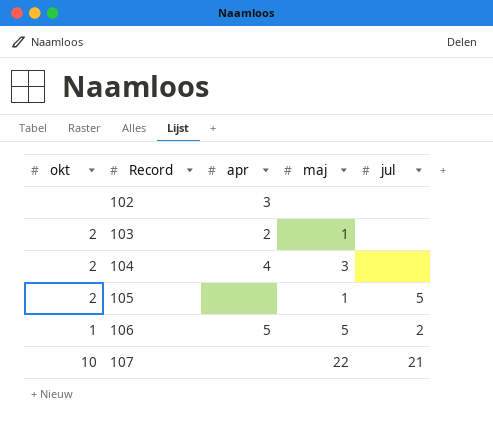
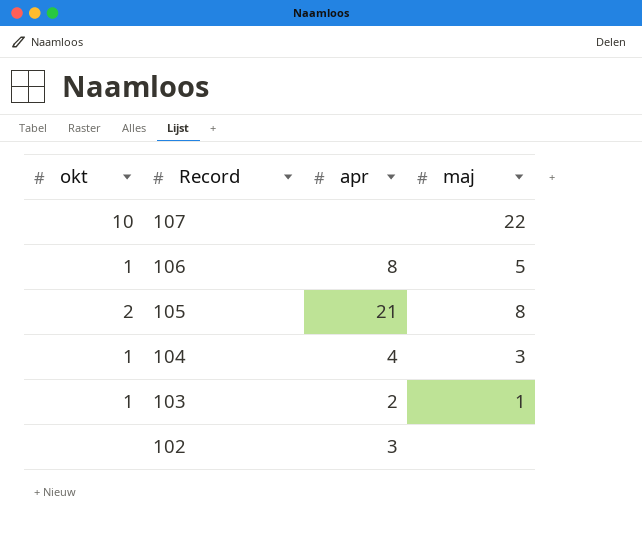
row order: Record ascending -> Record descending
column jul | position: 5 -> none
106 | apr: 5 -> 8
105 | apr: none -> 21
105 | maj: 1 -> 8
104 | okt: 2 -> 1
103 | okt: 2 -> 1

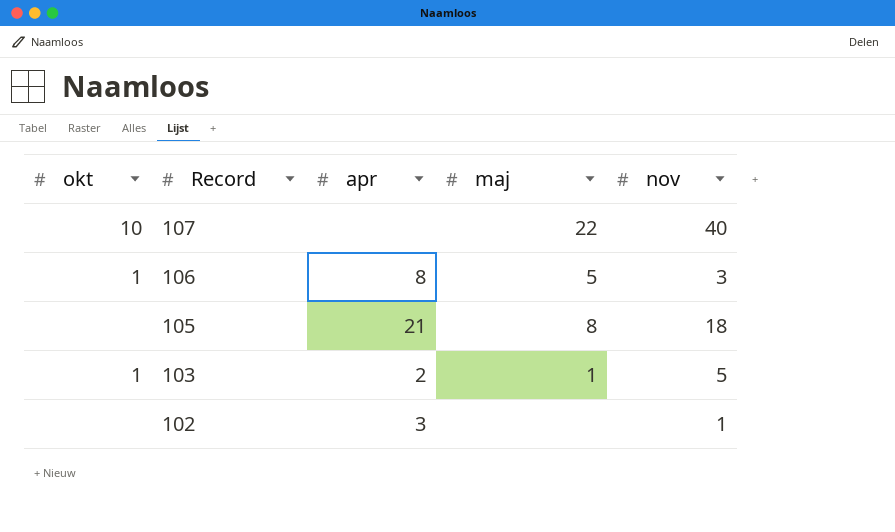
column nov | position: none -> 5
row 104: 1 | 4 | 3 -> none
105 | okt: 2 -> none

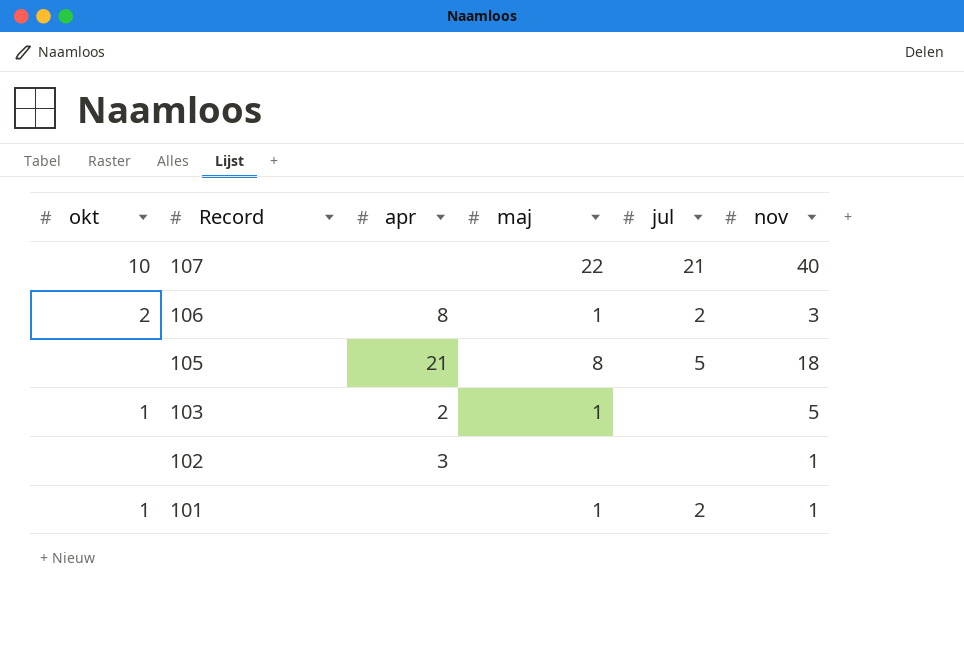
column jul | position: none -> 5
106 | okt: 1 -> 2
106 | maj: 5 -> 1
row 101: none -> 1 | none | 1 | 2 | 1

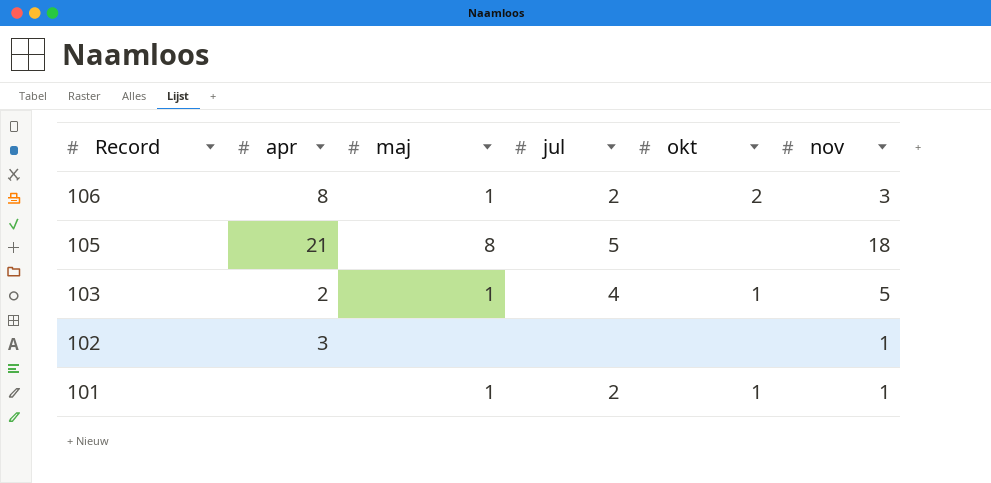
column okt | position: 1 -> 5
row 107: 10 | none | 22 | 21 | 40 -> none
103 | jul: none -> 4

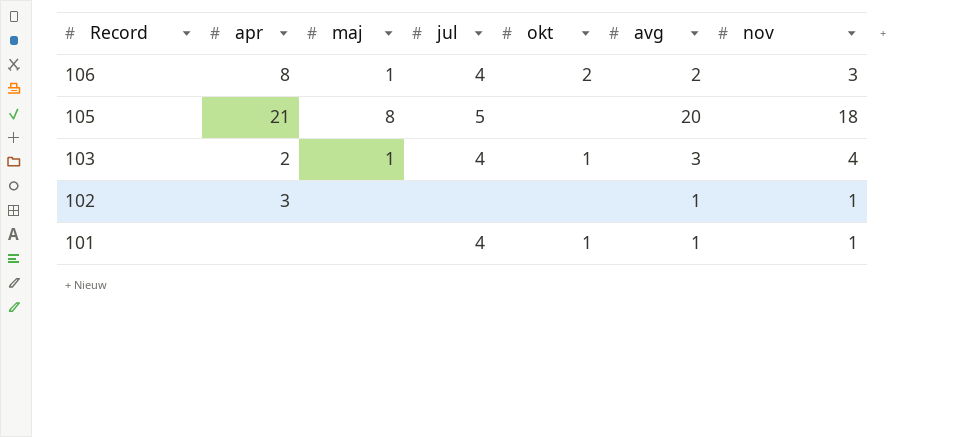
column avg | position: none -> 6
106 | jul: 2 -> 4
103 | nov: 5 -> 4
101 | maj: 1 -> none
101 | jul: 2 -> 4

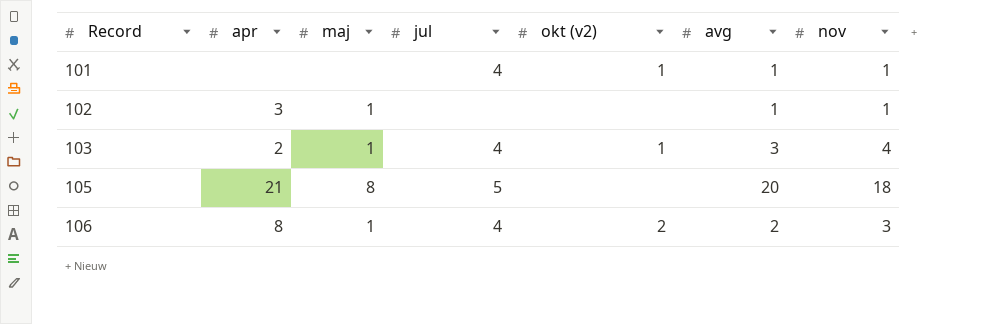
row order: Record descending -> Record ascending
column name: okt -> okt (v2)
102 | maj: none -> 1

